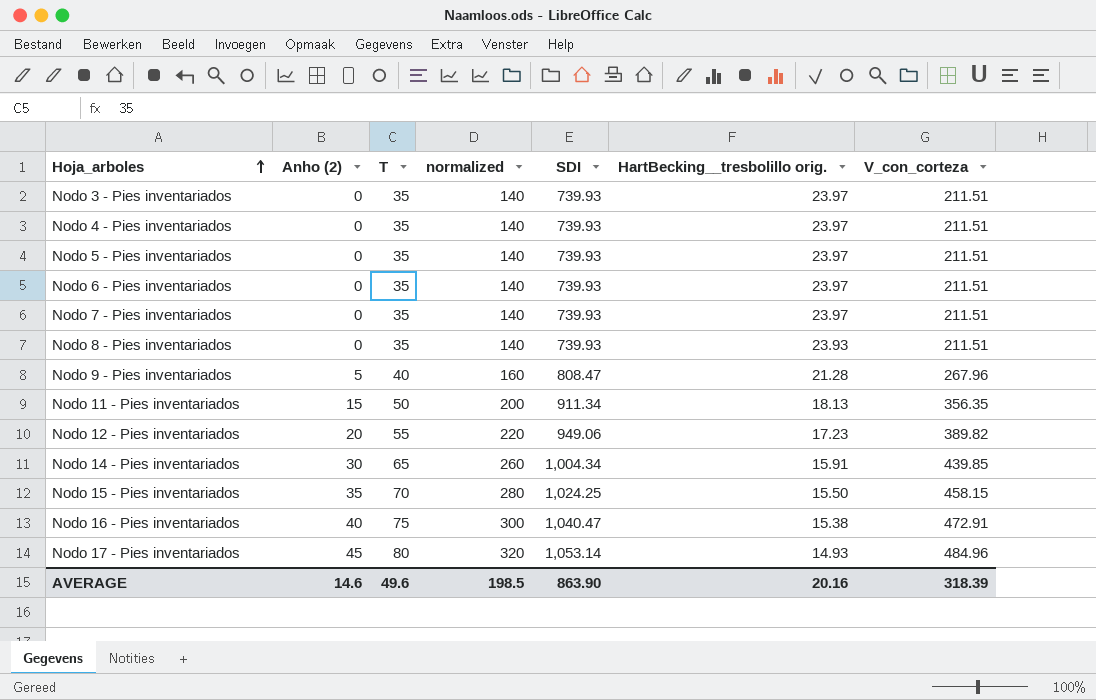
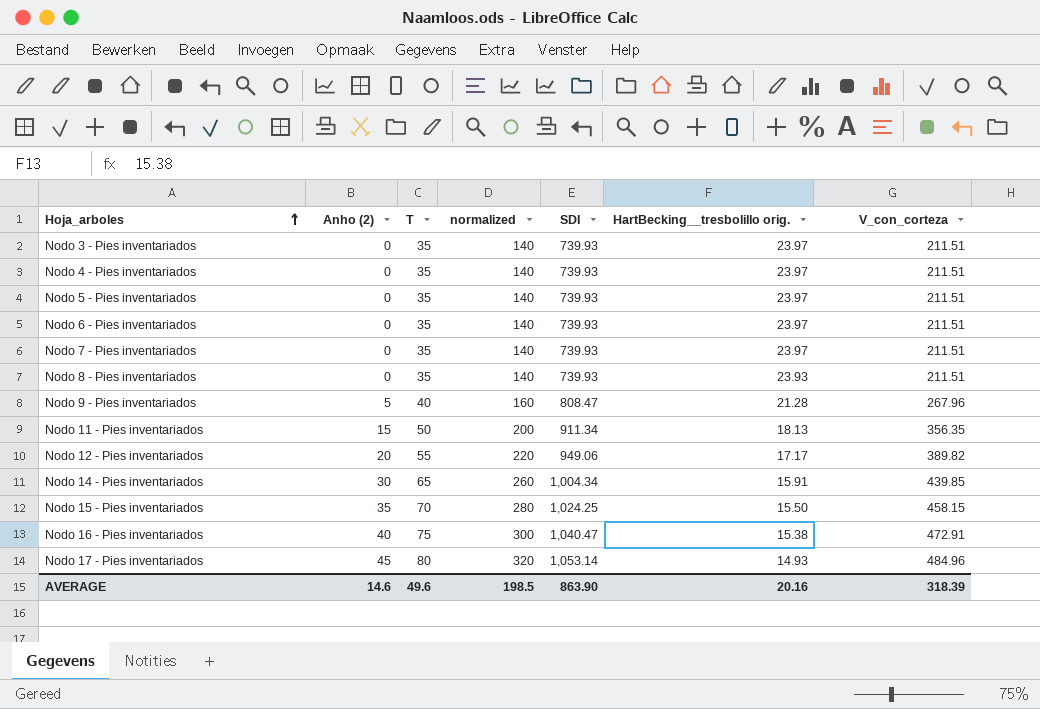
Nodo 12 - Pies inventariados | HartBecking__tresbolillo orig.: 17.23 -> 17.17

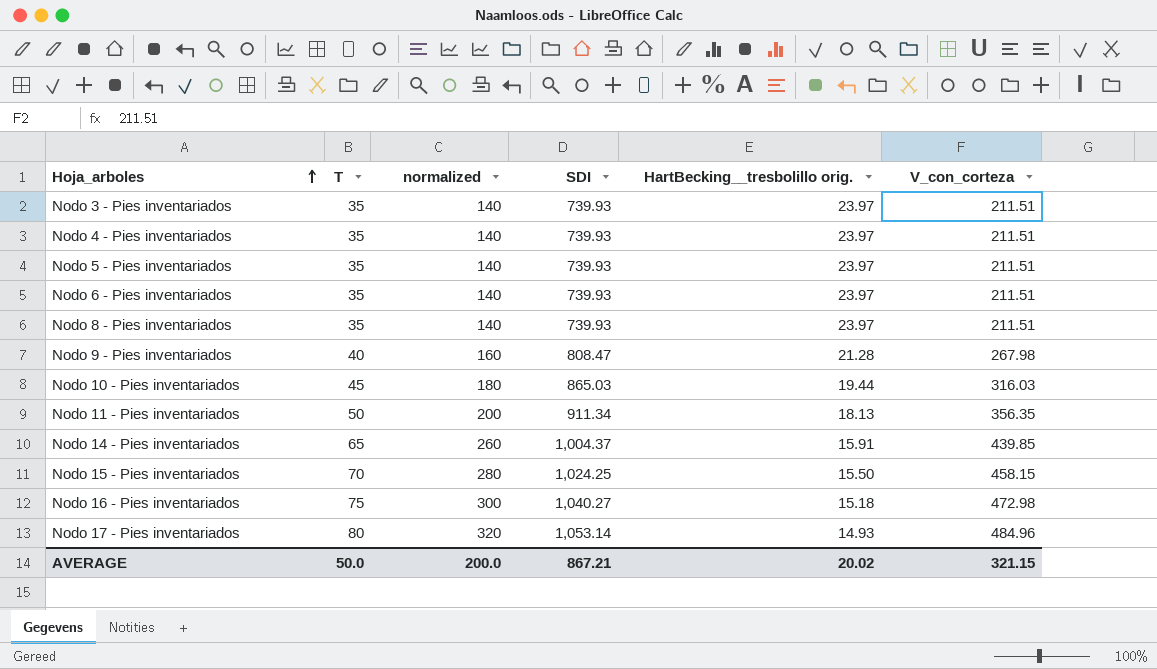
column Anho (2) | position: 2 -> none
row Nodo 7 - Pies inventariados: 0 | 35 | 140 | 739.93 | 23.97 | 211.51 -> none
row Nodo 12 - Pies inventariados: 20 | 55 | 220 | 949.06 | 17.17 | 389.82 -> none
Nodo 8 - Pies inventariados | HartBecking__tresbolillo orig.: 23.93 -> 23.97
Nodo 9 - Pies inventariados | V_con_corteza: 267.96 -> 267.98
row Nodo 10 - Pies inventariados: none -> 45 | 180 | 865.03 | 19.44 | 316.03
Nodo 14 - Pies inventariados | SDI: 1,004.34 -> 1,004.37
Nodo 16 - Pies inventariados | SDI: 1,040.47 -> 1,040.27
Nodo 16 - Pies inventariados | HartBecking__tresbolillo orig.: 15.38 -> 15.18
Nodo 16 - Pies inventariados | V_con_corteza: 472.91 -> 472.98
AVERAGE | T: 49.6 -> 50.0
AVERAGE | normalized: 198.5 -> 200.0
AVERAGE | SDI: 863.90 -> 867.21
AVERAGE | HartBecking__tresbolillo orig.: 20.16 -> 20.02
AVERAGE | V_con_corteza: 318.39 -> 321.15

